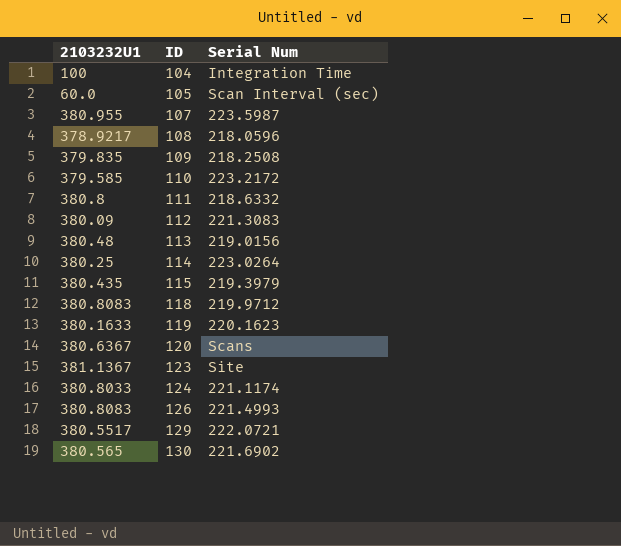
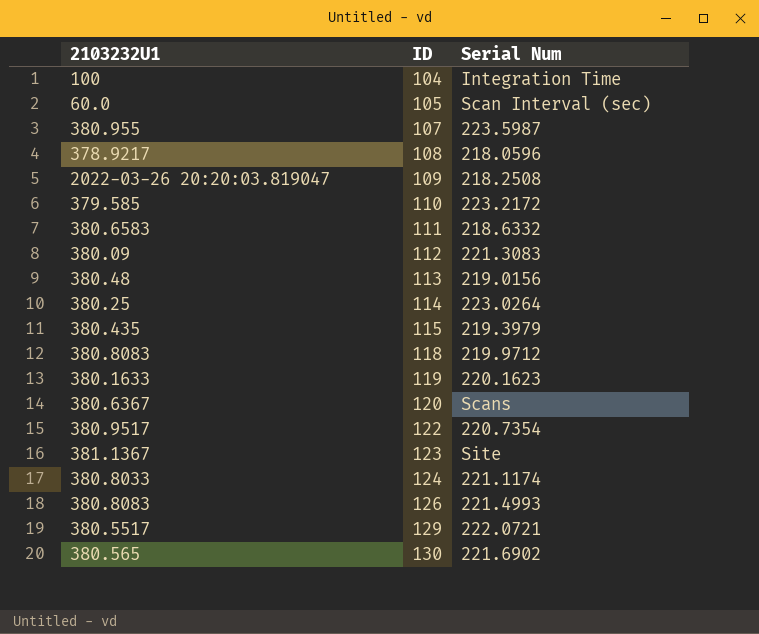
109 | 2103232U1: 379.835 -> 2022-03-26 20:20:03.819047
111 | 2103232U1: 380.8 -> 380.6583
row 122: none -> 380.9517 | 220.7354

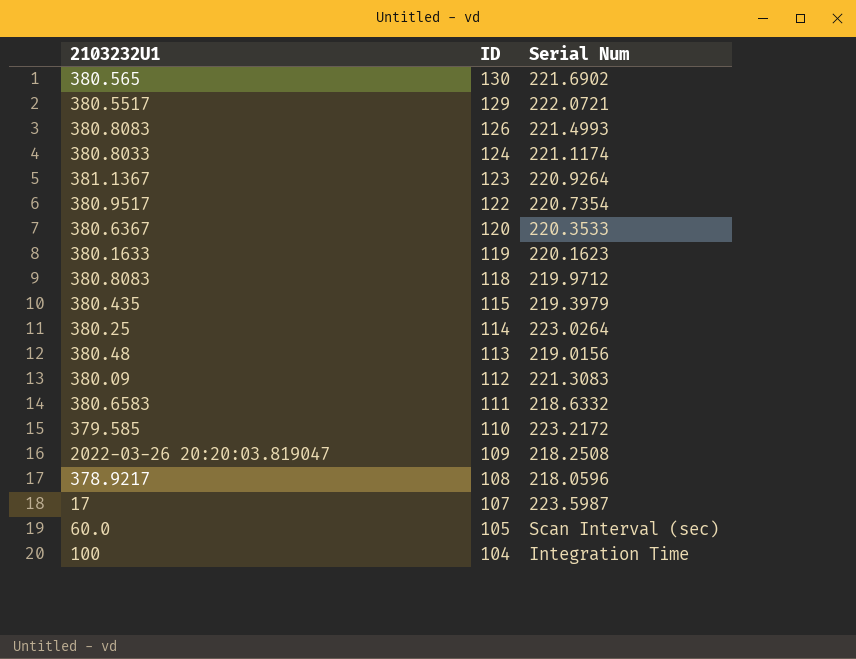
row order: ID ascending -> ID descending
123 | Serial Num: Site -> 220.9264
120 | Serial Num: Scans -> 220.3533
107 | 2103232U1: 380.955 -> 17

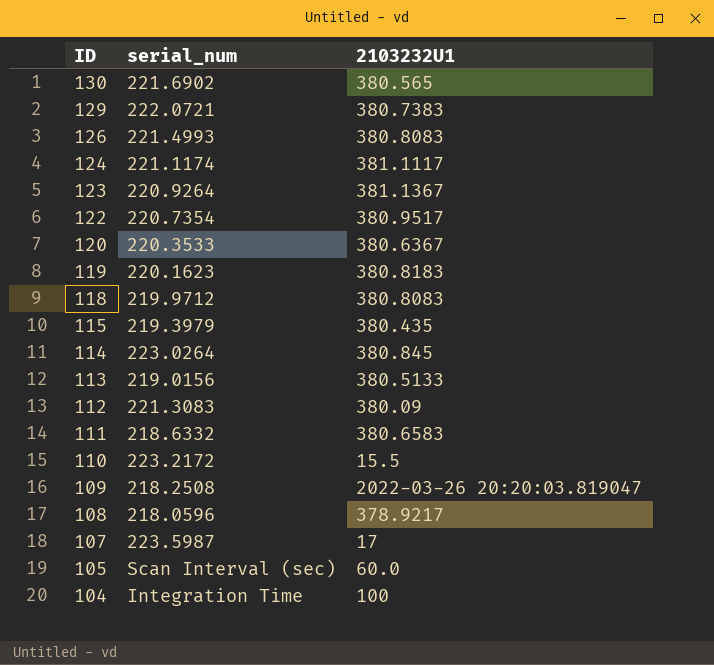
column name: Serial Num -> serial_num
column 2103232U1 | position: 1 -> 3
129 | 2103232U1: 380.5517 -> 380.7383
124 | 2103232U1: 380.8033 -> 381.1117
119 | 2103232U1: 380.1633 -> 380.8183
114 | 2103232U1: 380.25 -> 380.845
113 | 2103232U1: 380.48 -> 380.5133
110 | 2103232U1: 379.585 -> 15.5

